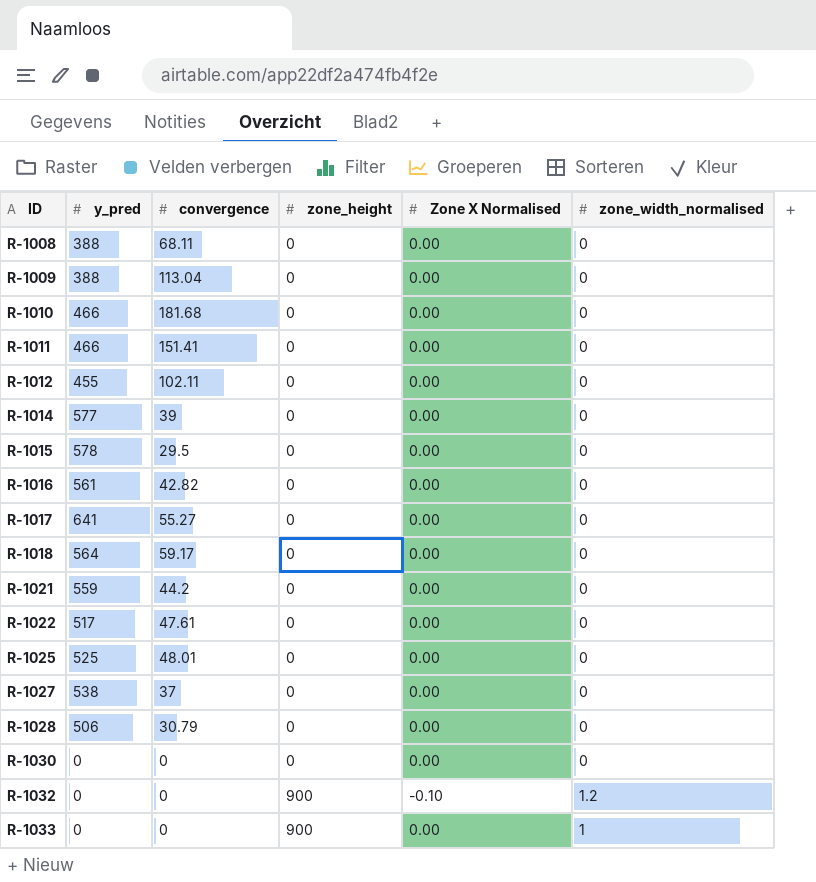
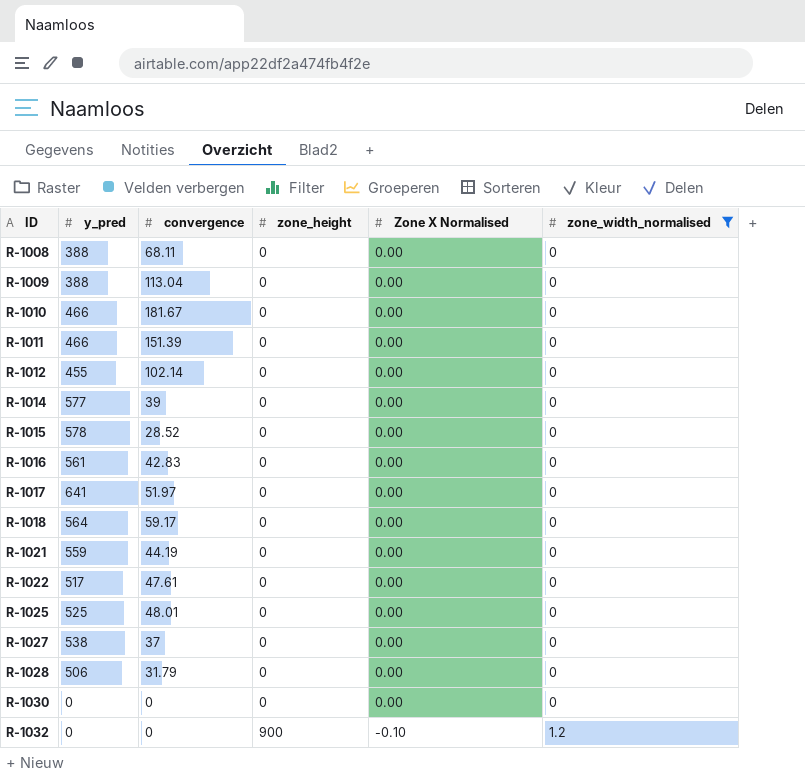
filter: none -> zone_width_normalised != 1
R-1010 | convergence: 181.68 -> 181.67
R-1011 | convergence: 151.41 -> 151.39
R-1012 | convergence: 102.11 -> 102.14
R-1015 | convergence: 29.5 -> 28.52
R-1016 | convergence: 42.82 -> 42.83
R-1017 | convergence: 55.27 -> 51.97
R-1021 | convergence: 44.2 -> 44.19
R-1028 | convergence: 30.79 -> 31.79

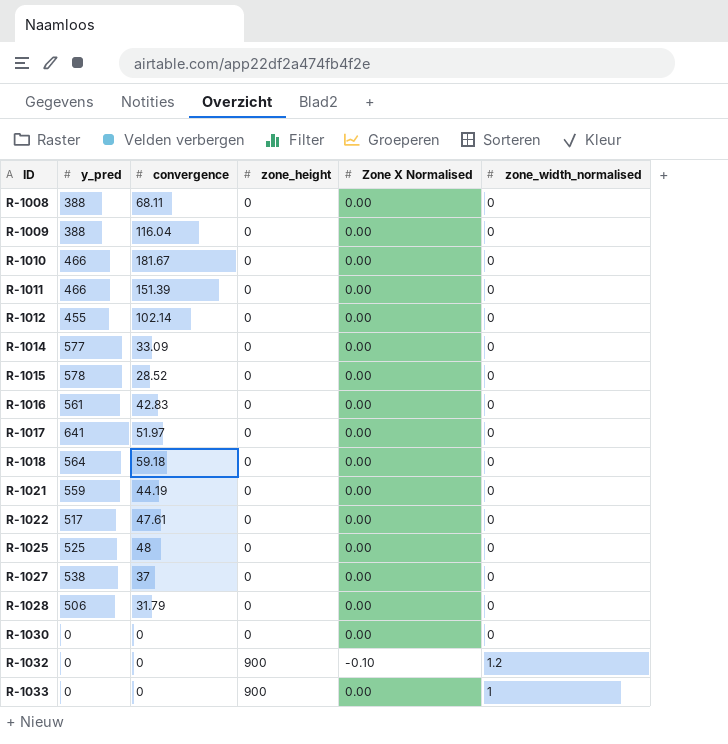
filter: zone_width_normalised != 1 -> none
R-1009 | convergence: 113.04 -> 116.04
R-1014 | convergence: 39 -> 33.09
R-1018 | convergence: 59.17 -> 59.18
R-1025 | convergence: 48.01 -> 48

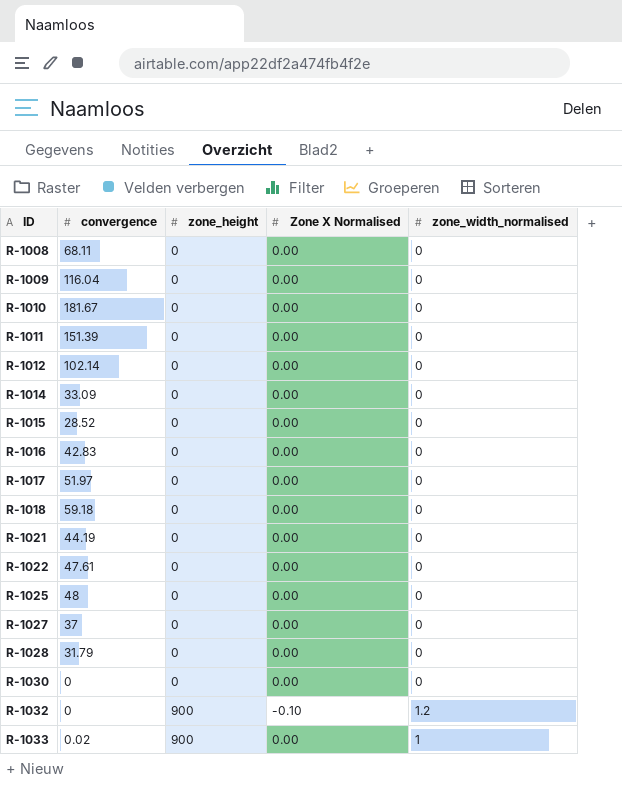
column y_pred | position: 2 -> none
R-1033 | convergence: 0 -> 0.02

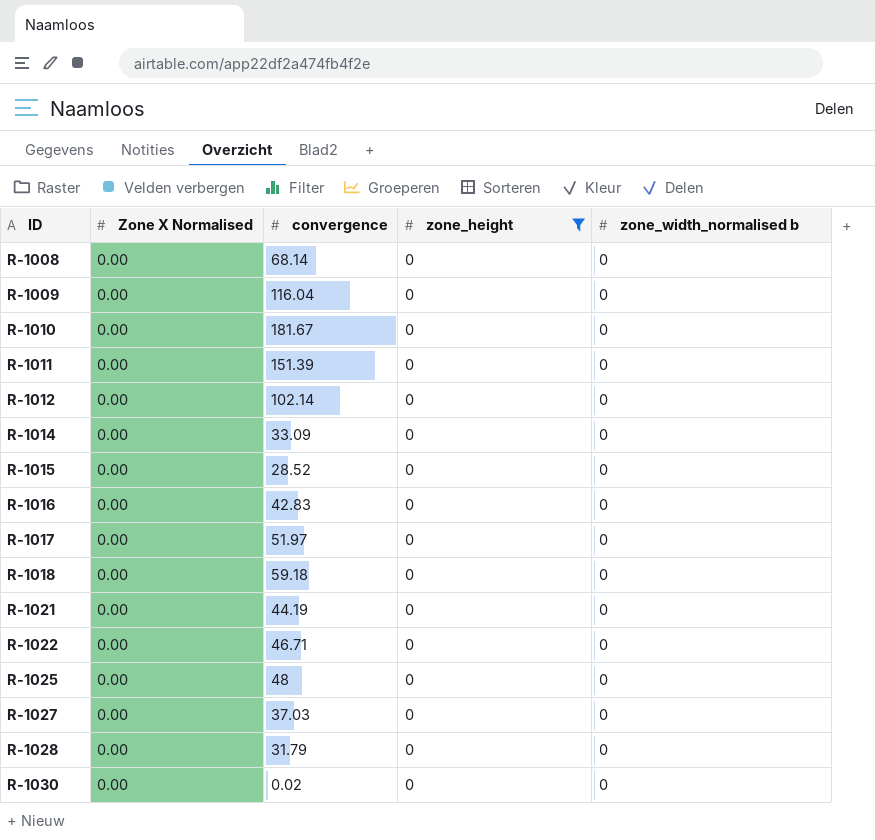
filter: none -> zone_height = 0
column Zone X Normalised | position: 4 -> 2
column name: zone_width_normalised -> zone_width_normalised b
R-1008 | convergence: 68.11 -> 68.14
R-1022 | convergence: 47.61 -> 46.71
R-1027 | convergence: 37 -> 37.03
R-1030 | convergence: 0 -> 0.02

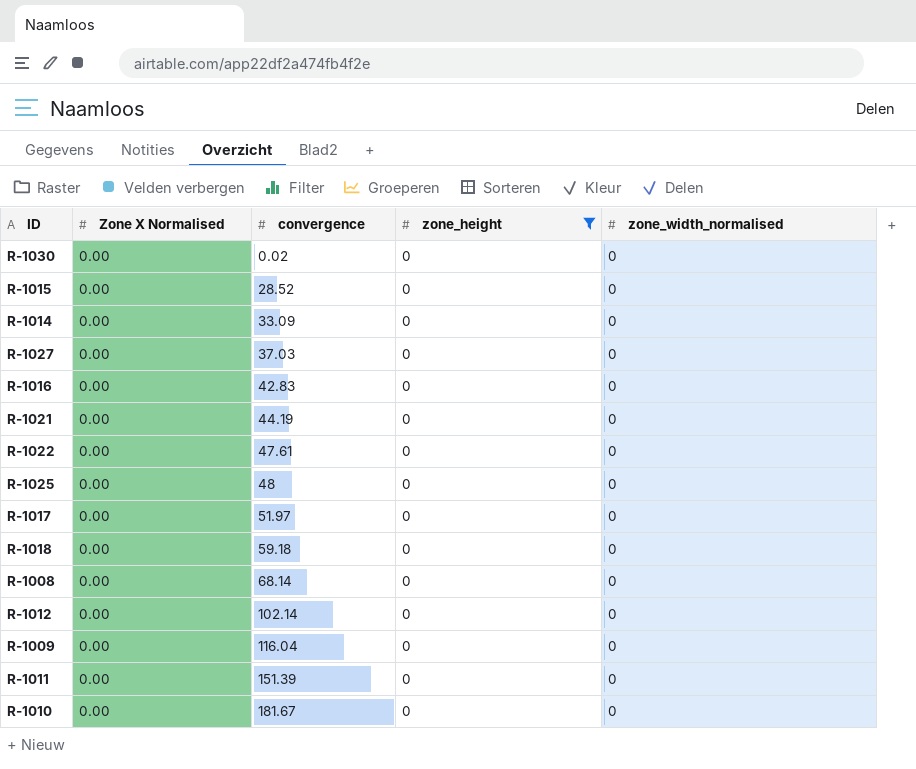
row order: ID ascending -> convergence ascending
column name: zone_width_normalised b -> zone_width_normalised
row R-1028: 0.00 | 31.79 | 0 | 0 -> none
R-1022 | convergence: 46.71 -> 47.61

